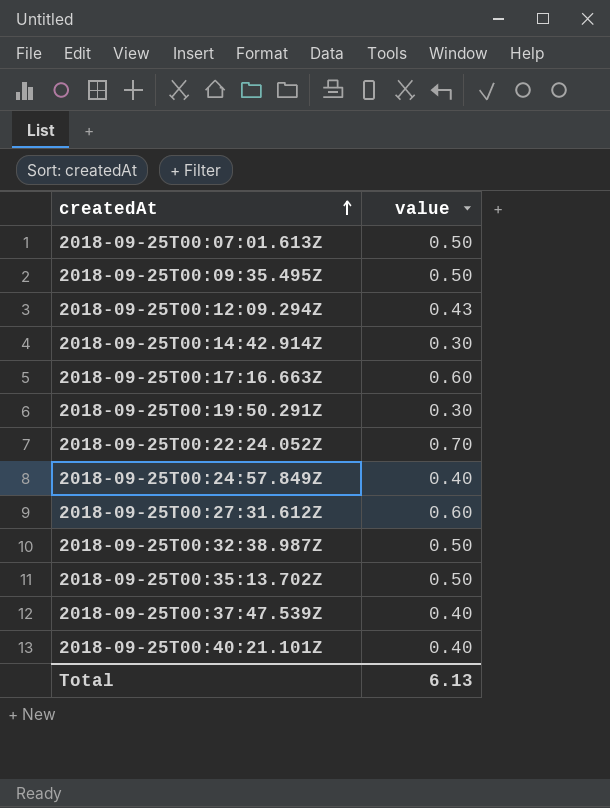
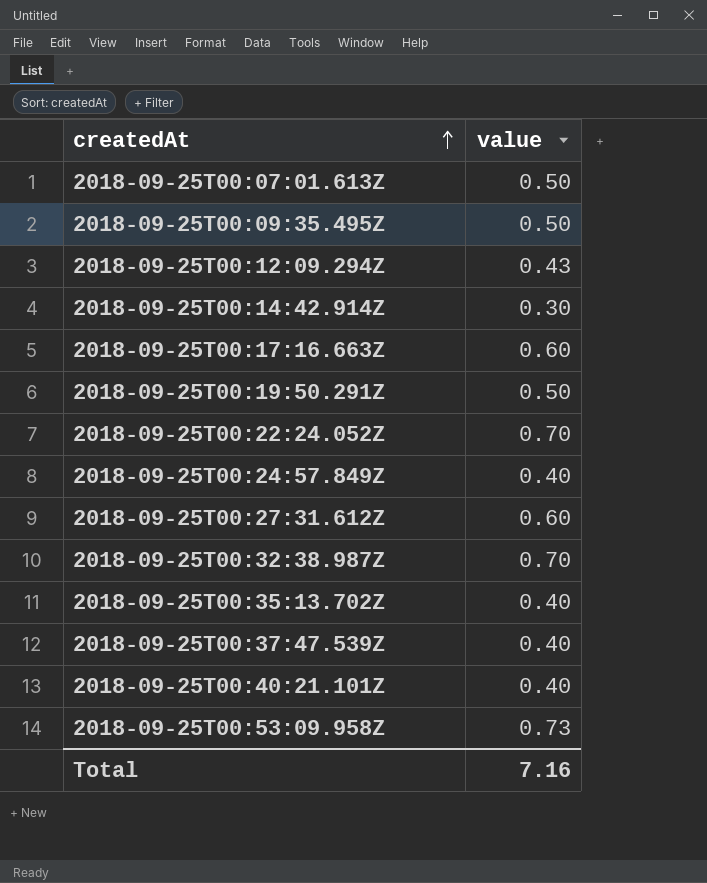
2018-09-25T00:19:50.291Z | value: 0.30 -> 0.50
2018-09-25T00:32:38.987Z | value: 0.50 -> 0.70
2018-09-25T00:35:13.702Z | value: 0.50 -> 0.40
row 2018-09-25T00:53:09.958Z: none -> 0.73
Total | value: 6.13 -> 7.16

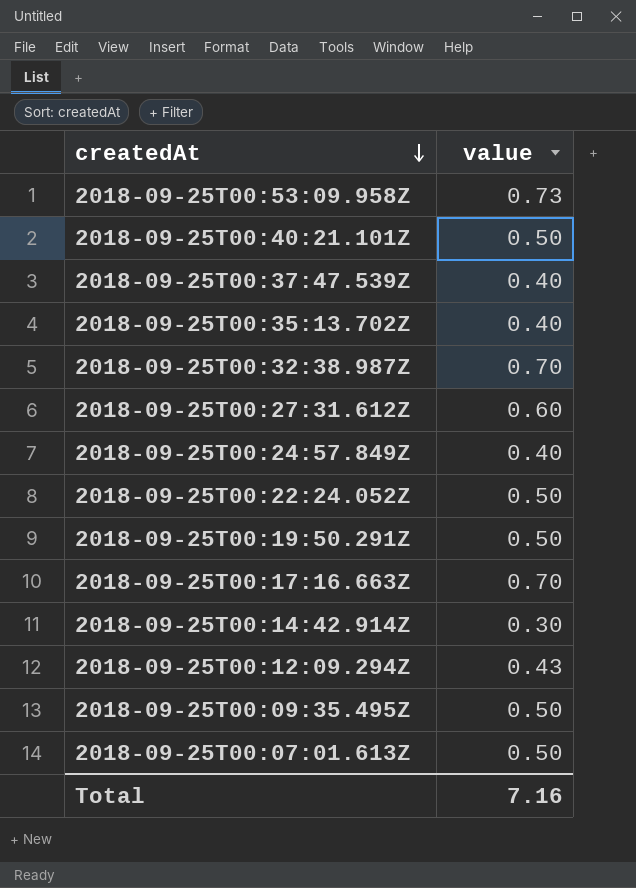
row order: createdAt ascending -> createdAt descending
2018-09-25T00:40:21.101Z | value: 0.40 -> 0.50
2018-09-25T00:22:24.052Z | value: 0.70 -> 0.50
2018-09-25T00:17:16.663Z | value: 0.60 -> 0.70

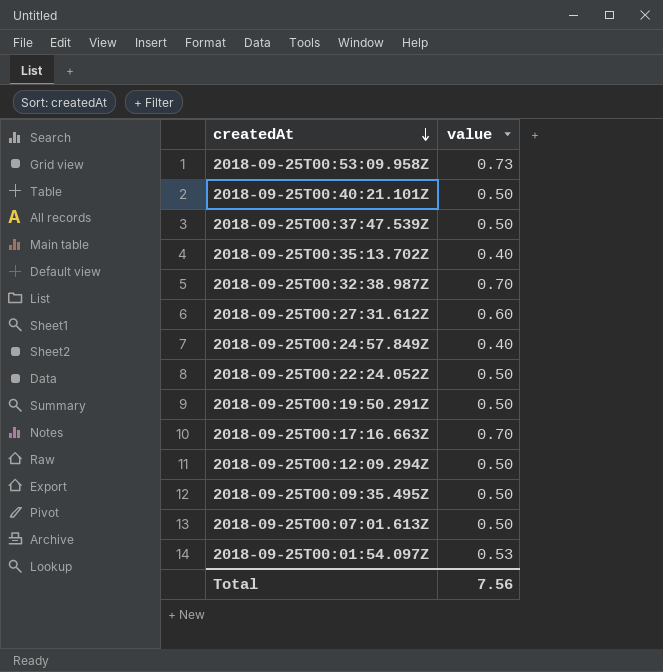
row 2018-09-25T00:14:42.914Z: 0.30 -> none
2018-09-25T00:37:47.539Z | value: 0.40 -> 0.50
2018-09-25T00:12:09.294Z | value: 0.43 -> 0.50
row 2018-09-25T00:01:54.097Z: none -> 0.53
Total | value: 7.16 -> 7.56

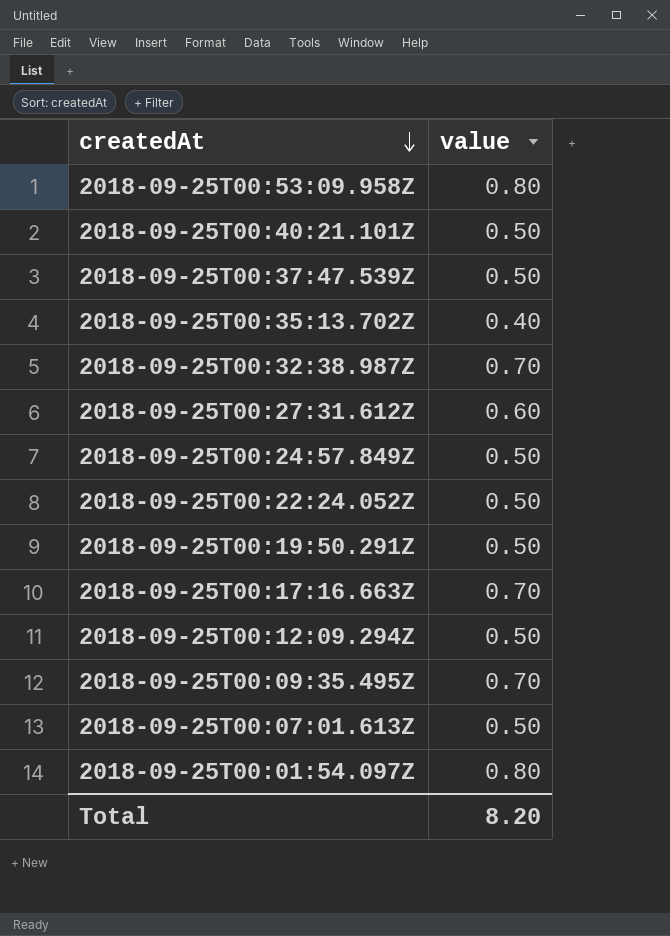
2018-09-25T00:53:09.958Z | value: 0.73 -> 0.80
2018-09-25T00:24:57.849Z | value: 0.40 -> 0.50
2018-09-25T00:09:35.495Z | value: 0.50 -> 0.70
2018-09-25T00:01:54.097Z | value: 0.53 -> 0.80
Total | value: 7.56 -> 8.20

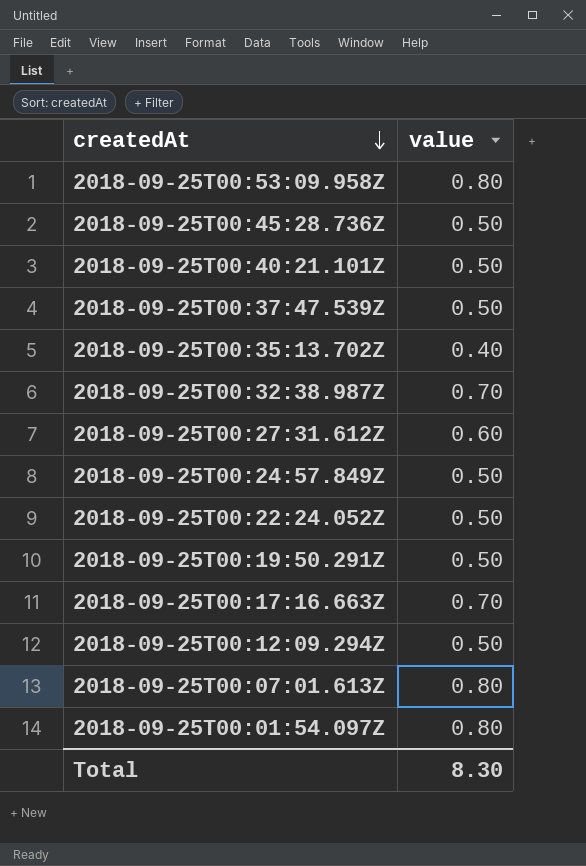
row 2018-09-25T00:09:35.495Z: 0.70 -> none
row 2018-09-25T00:45:28.736Z: none -> 0.50
2018-09-25T00:07:01.613Z | value: 0.50 -> 0.80
Total | value: 8.20 -> 8.30

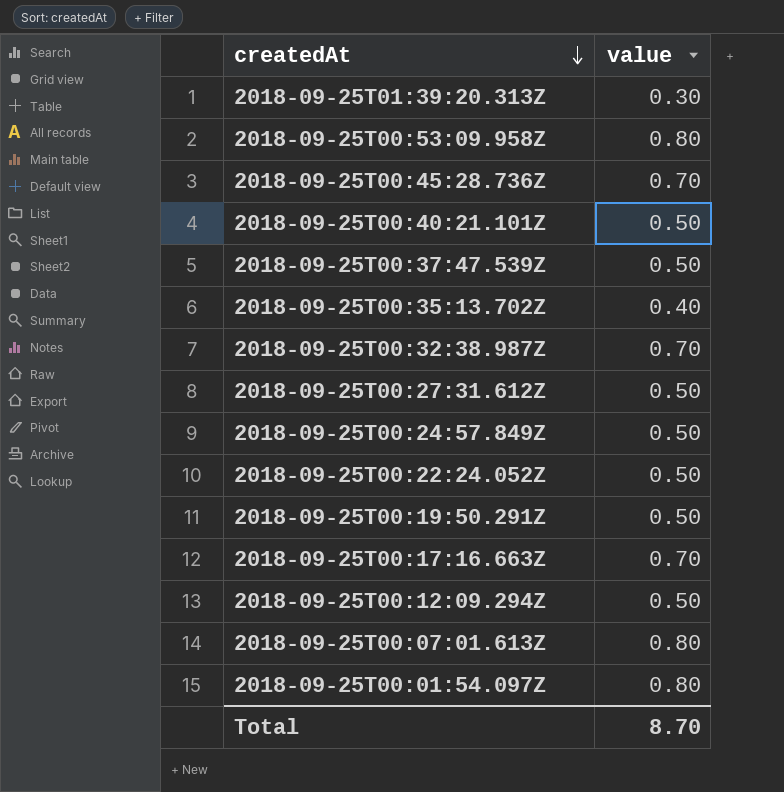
row 2018-09-25T01:39:20.313Z: none -> 0.30
2018-09-25T00:45:28.736Z | value: 0.50 -> 0.70
2018-09-25T00:27:31.612Z | value: 0.60 -> 0.50
Total | value: 8.30 -> 8.70

